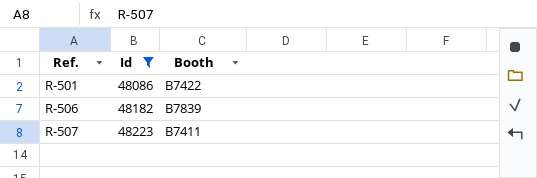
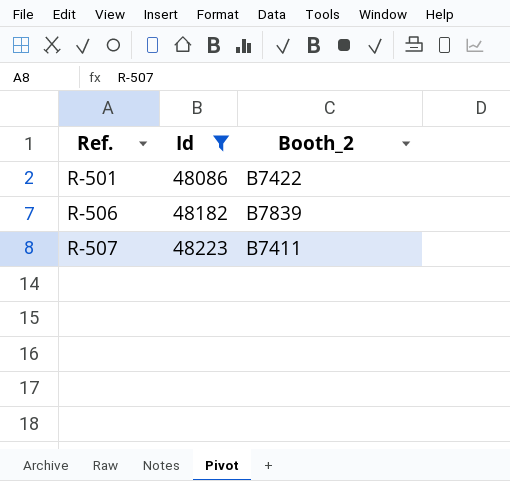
column name: Booth -> Booth_2

